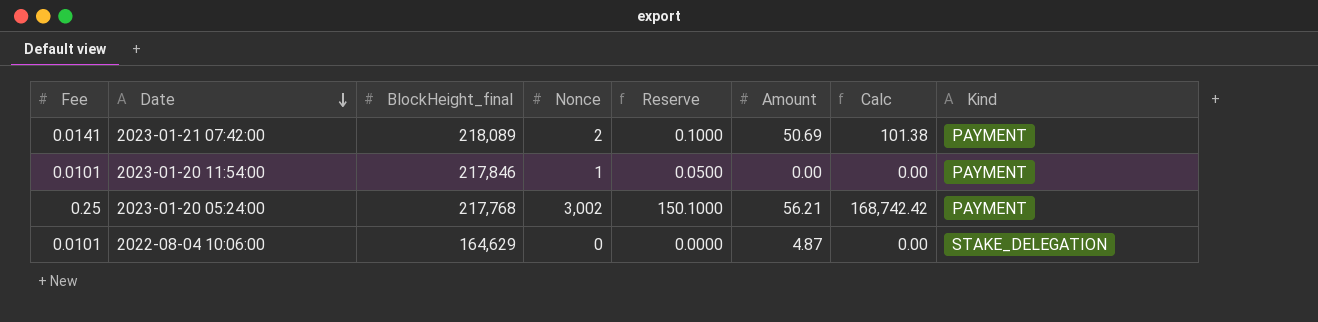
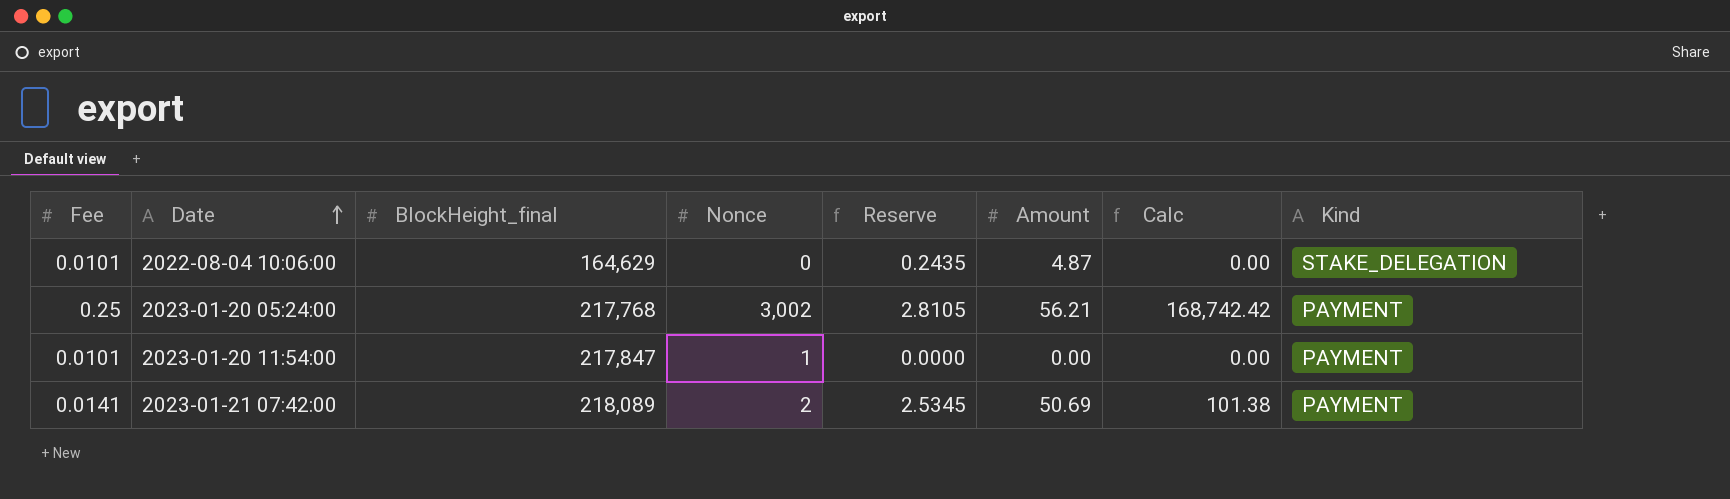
row order: Date descending -> Date ascending
column Reserve | formula: [Nonce] * 0.05 -> [Amount] * 0.05
2023-01-20 11:54:00 | BlockHeight_final: 217,846 -> 217,847

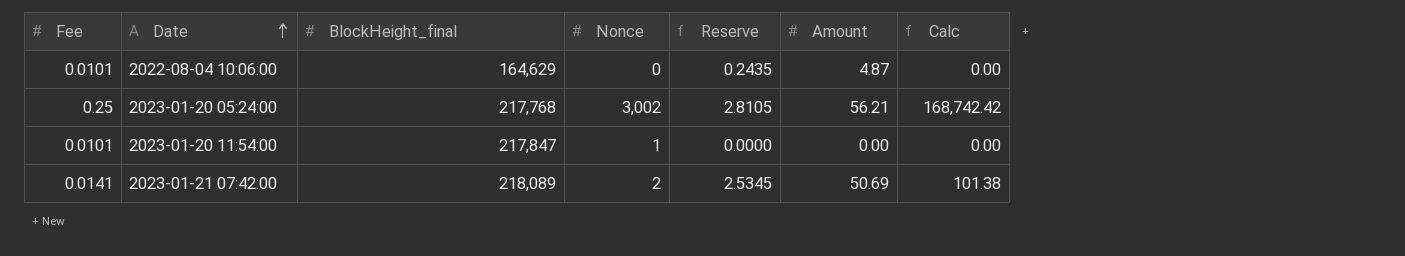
column Kind | position: 8 -> none

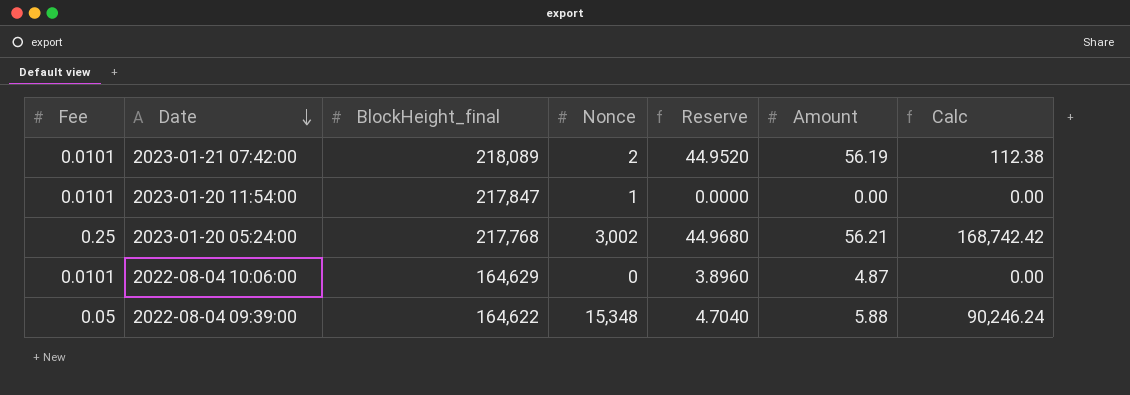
row order: Date ascending -> Date descending
column Reserve | formula: [Amount] * 0.05 -> [Amount] * 0.8
2023-01-21 07:42:00 | Fee: 0.0141 -> 0.0101
2023-01-21 07:42:00 | Amount: 50.69 -> 56.19
2023-01-21 07:42:00 | Calc: 101.38 -> 112.38
row 2022-08-04 09:39:00: none -> 0.05 | 164,622 | 15,348 | 4.7040 | 5.88 | 90,246.24

